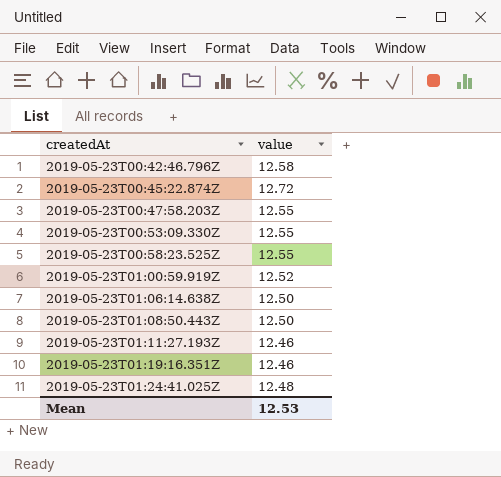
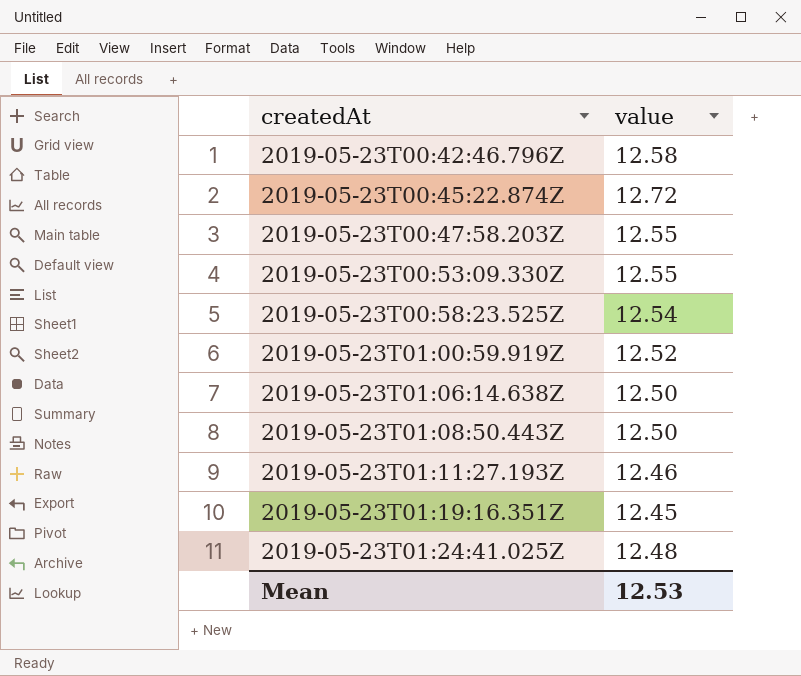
2019-05-23T00:58:23.525Z | value: 12.55 -> 12.54
2019-05-23T01:19:16.351Z | value: 12.46 -> 12.45

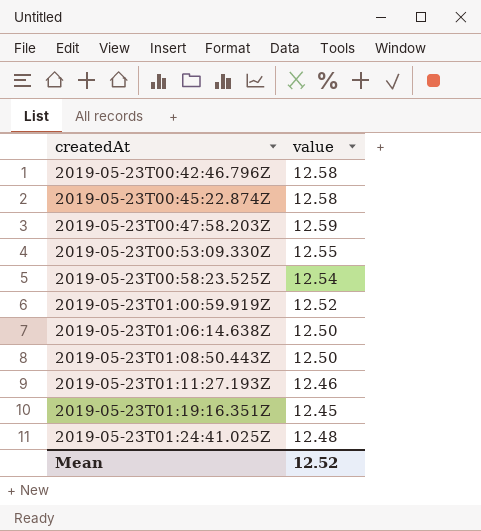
2019-05-23T00:45:22.874Z | value: 12.72 -> 12.58
2019-05-23T00:47:58.203Z | value: 12.55 -> 12.59
Mean | value: 12.53 -> 12.52

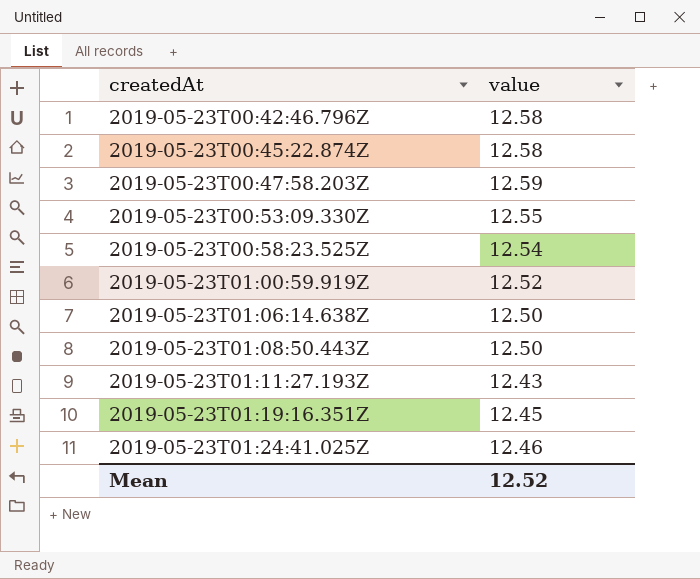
2019-05-23T01:11:27.193Z | value: 12.46 -> 12.43
2019-05-23T01:24:41.025Z | value: 12.48 -> 12.46

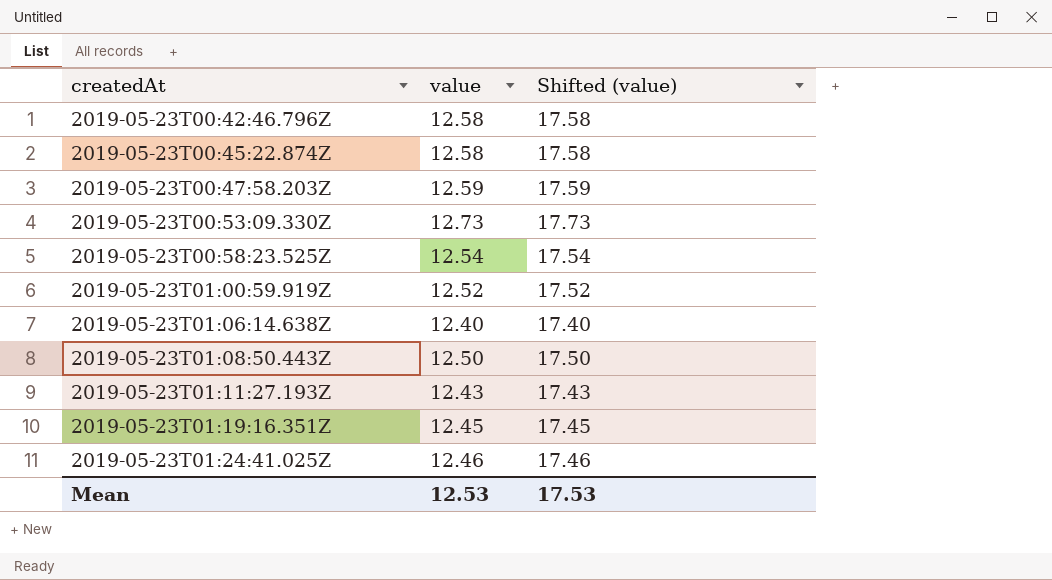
column Shifted (value) | formula: none -> [value] + 5
2019-05-23T00:53:09.330Z | value: 12.55 -> 12.73
2019-05-23T01:06:14.638Z | value: 12.50 -> 12.40
Mean | value: 12.52 -> 12.53

